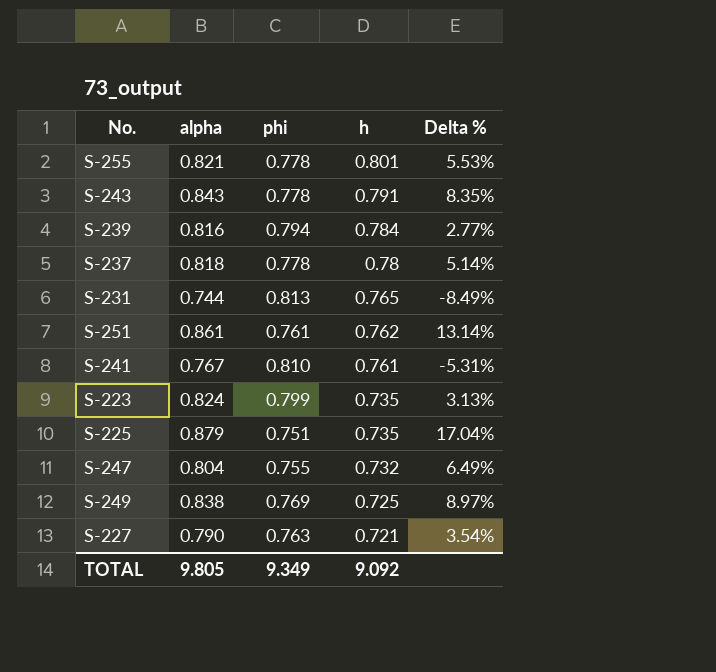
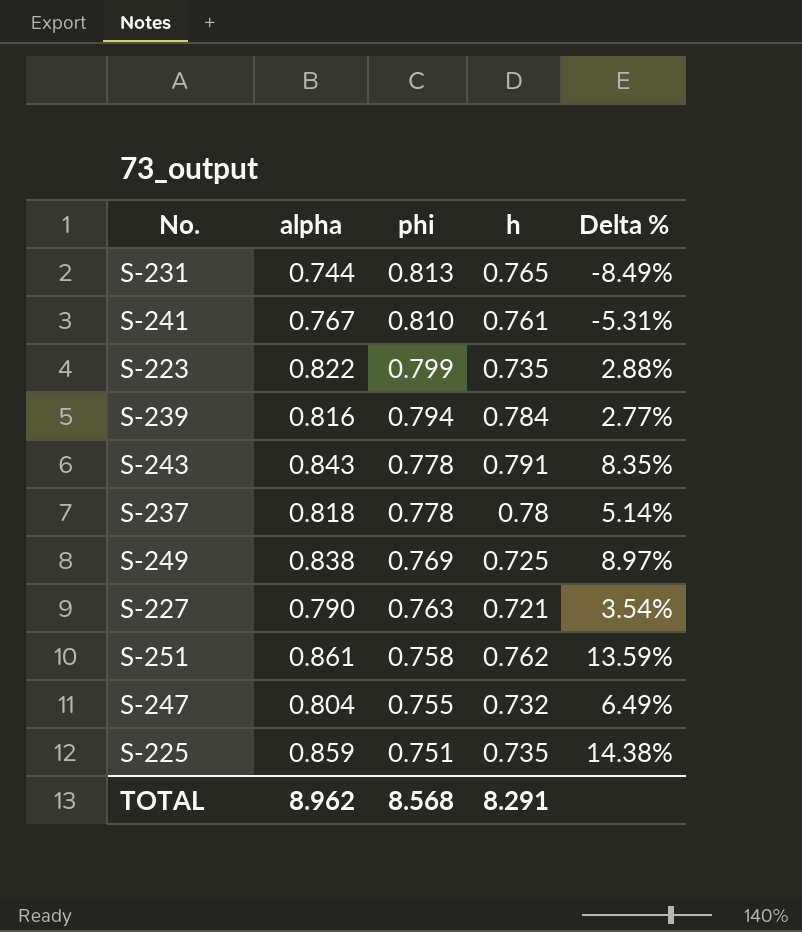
row order: h descending -> phi descending
row S-255: 0.821 | 0.778 | 0.801 | 5.53% -> none
S-223 | alpha: 0.824 -> 0.822
S-223 | Delta %: 3.13% -> 2.88%
S-251 | phi: 0.761 -> 0.758
S-251 | Delta %: 13.14% -> 13.59%
S-225 | alpha: 0.879 -> 0.859
S-225 | Delta %: 17.04% -> 14.38%
TOTAL | alpha: 9.805 -> 8.962
TOTAL | phi: 9.349 -> 8.568
TOTAL | h: 9.092 -> 8.291

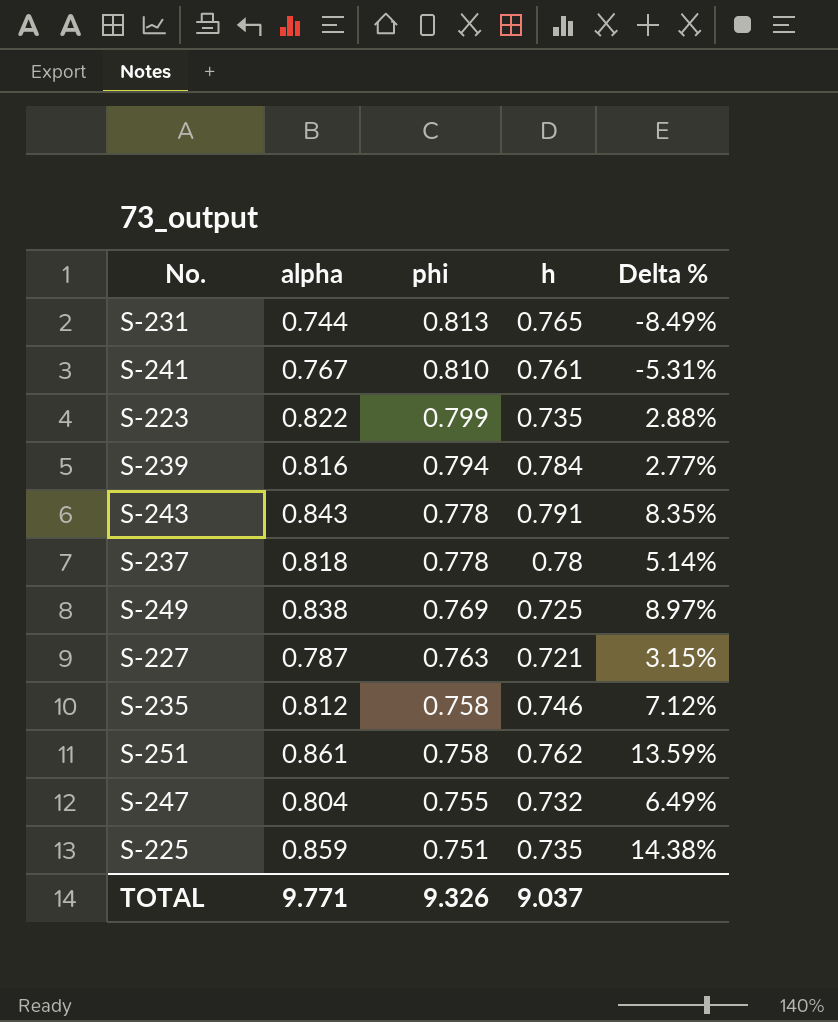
S-227 | alpha: 0.790 -> 0.787
S-227 | Delta %: 3.54% -> 3.15%
row S-235: none -> 0.812 | 0.758 | 0.746 | 7.12%
TOTAL | alpha: 8.962 -> 9.771
TOTAL | phi: 8.568 -> 9.326
TOTAL | h: 8.291 -> 9.037

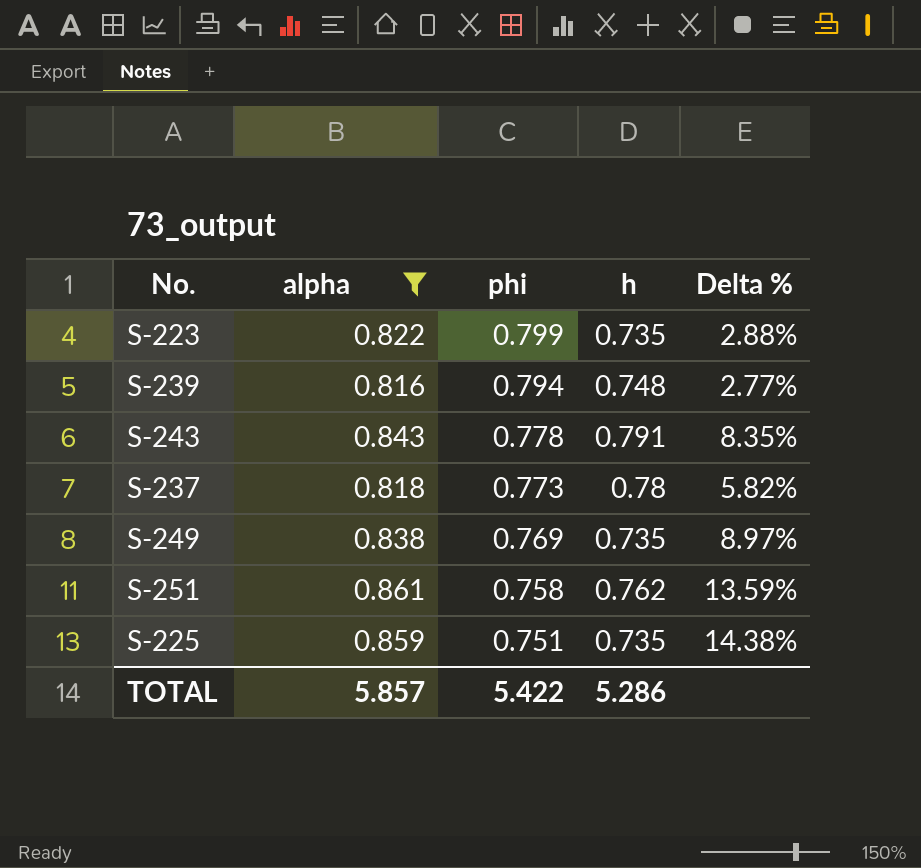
filter: none -> alpha >= 0.816
S-239 | h: 0.784 -> 0.748
S-237 | phi: 0.778 -> 0.773
S-237 | Delta %: 5.14% -> 5.82%
S-249 | h: 0.725 -> 0.735
TOTAL | alpha: 9.771 -> 5.857
TOTAL | phi: 9.326 -> 5.422
TOTAL | h: 9.037 -> 5.286

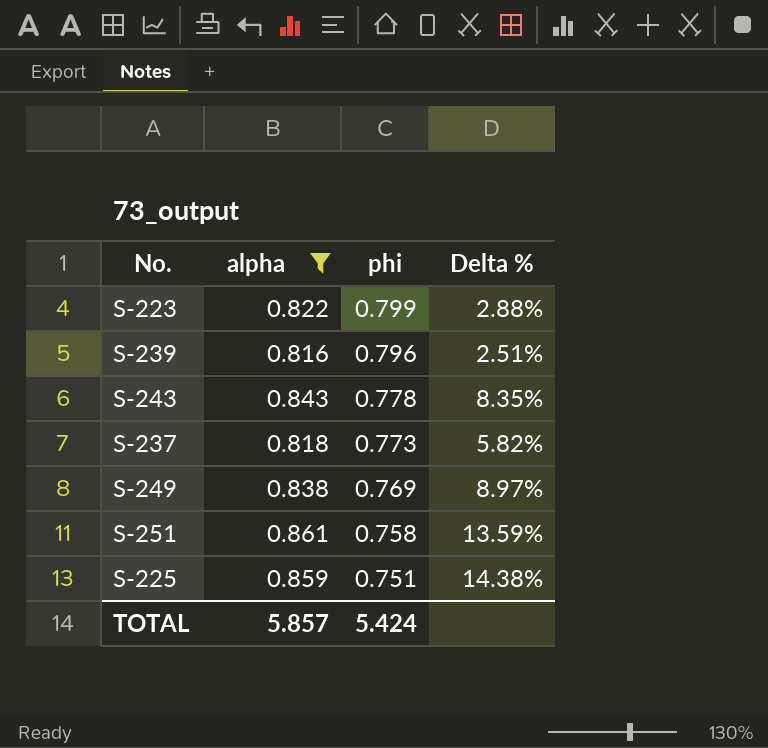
column h | position: 4 -> none
S-239 | phi: 0.794 -> 0.796
S-239 | Delta %: 2.77% -> 2.51%
TOTAL | phi: 5.422 -> 5.424

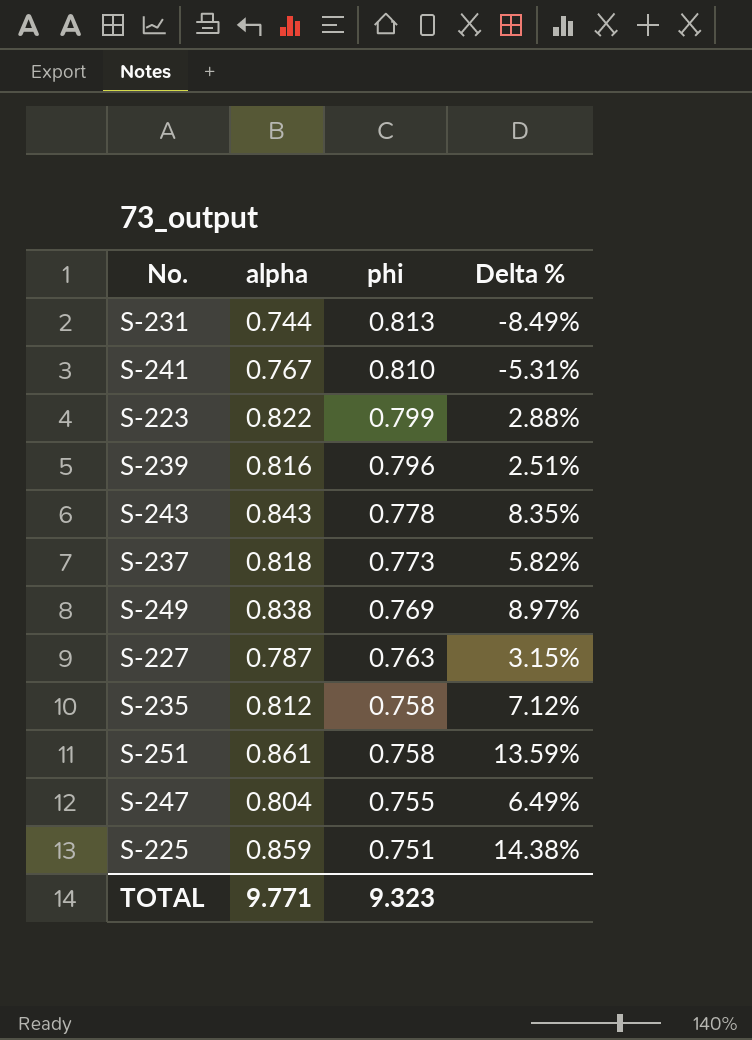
filter: alpha >= 0.816 -> none
TOTAL | alpha: 5.857 -> 9.771
TOTAL | phi: 5.424 -> 9.323

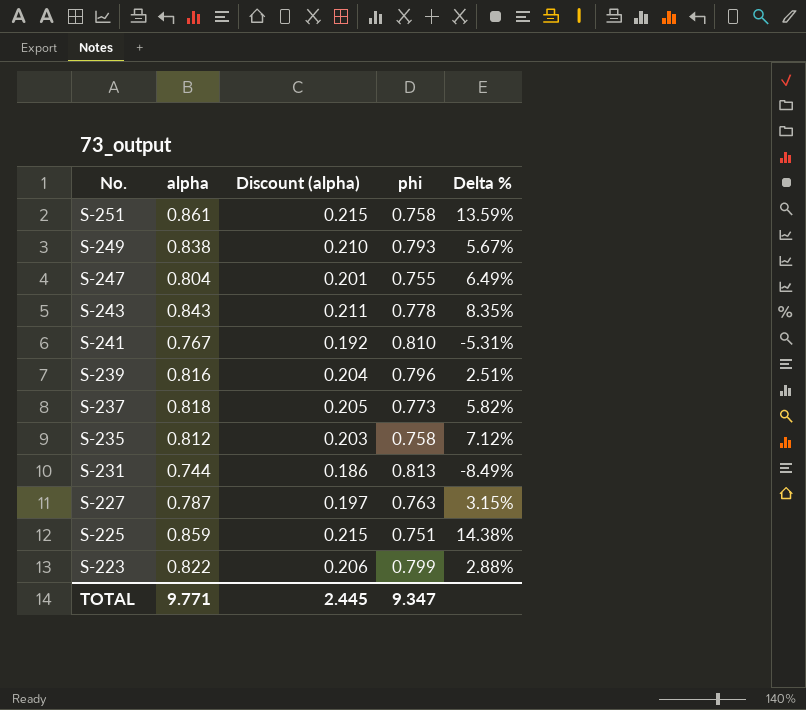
row order: phi descending -> No. descending
column Discount (alpha) | formula: none -> [alpha] * 0.25
S-249 | phi: 0.769 -> 0.793
S-249 | Delta %: 8.97% -> 5.67%
TOTAL | phi: 9.323 -> 9.347

